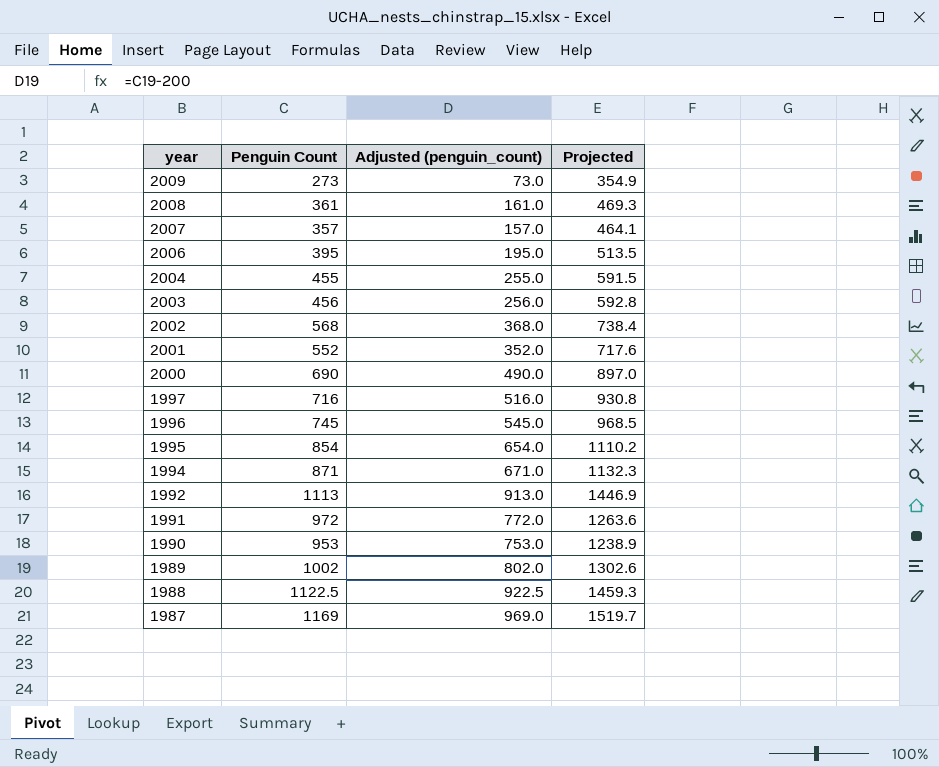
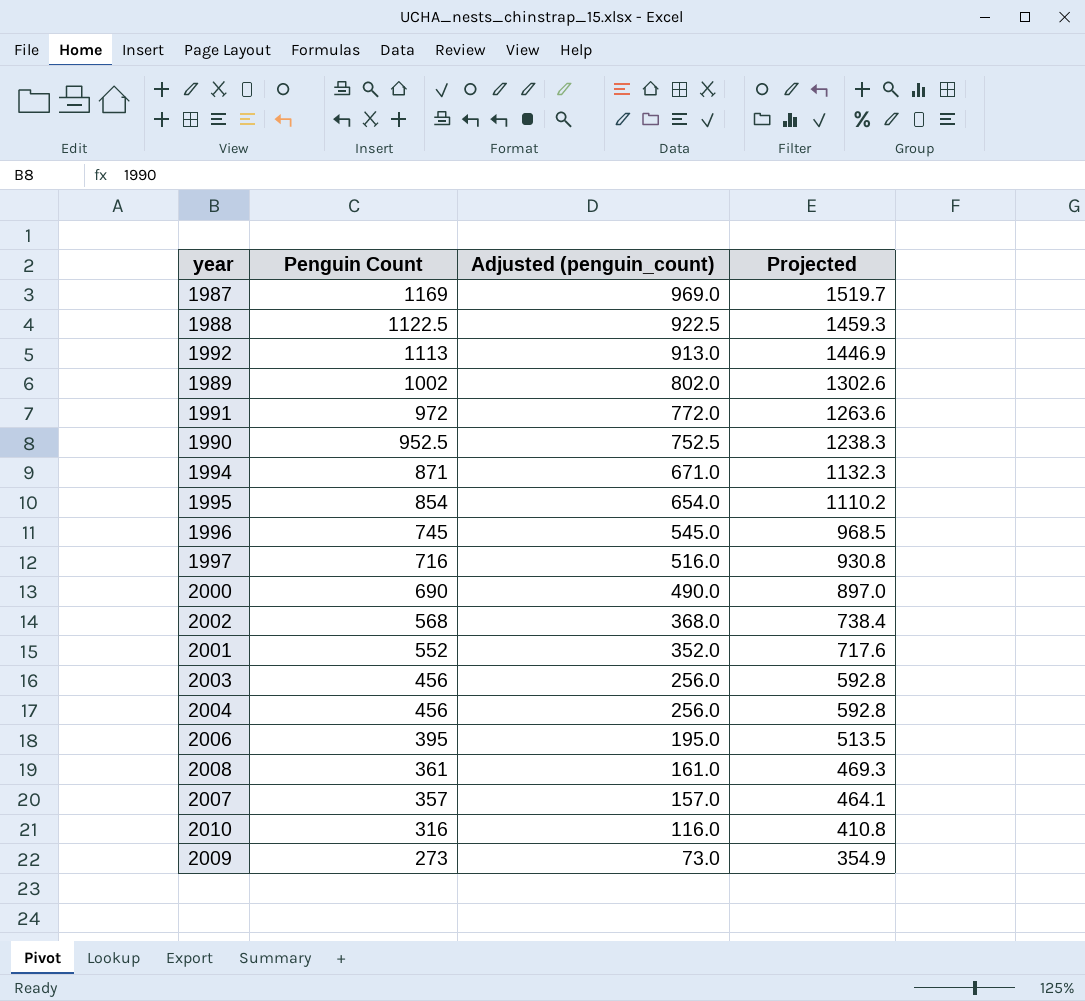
row order: year descending -> Penguin Count descending
1990 | Penguin Count: 953 -> 952.5
1990 | Adjusted (penguin_count): 753.0 -> 752.5
1990 | Projected: 1238.9 -> 1238.3
2004 | Penguin Count: 455 -> 456
2004 | Adjusted (penguin_count): 255.0 -> 256.0
2004 | Projected: 591.5 -> 592.8
row 2010: none -> 316 | 116.0 | 410.8

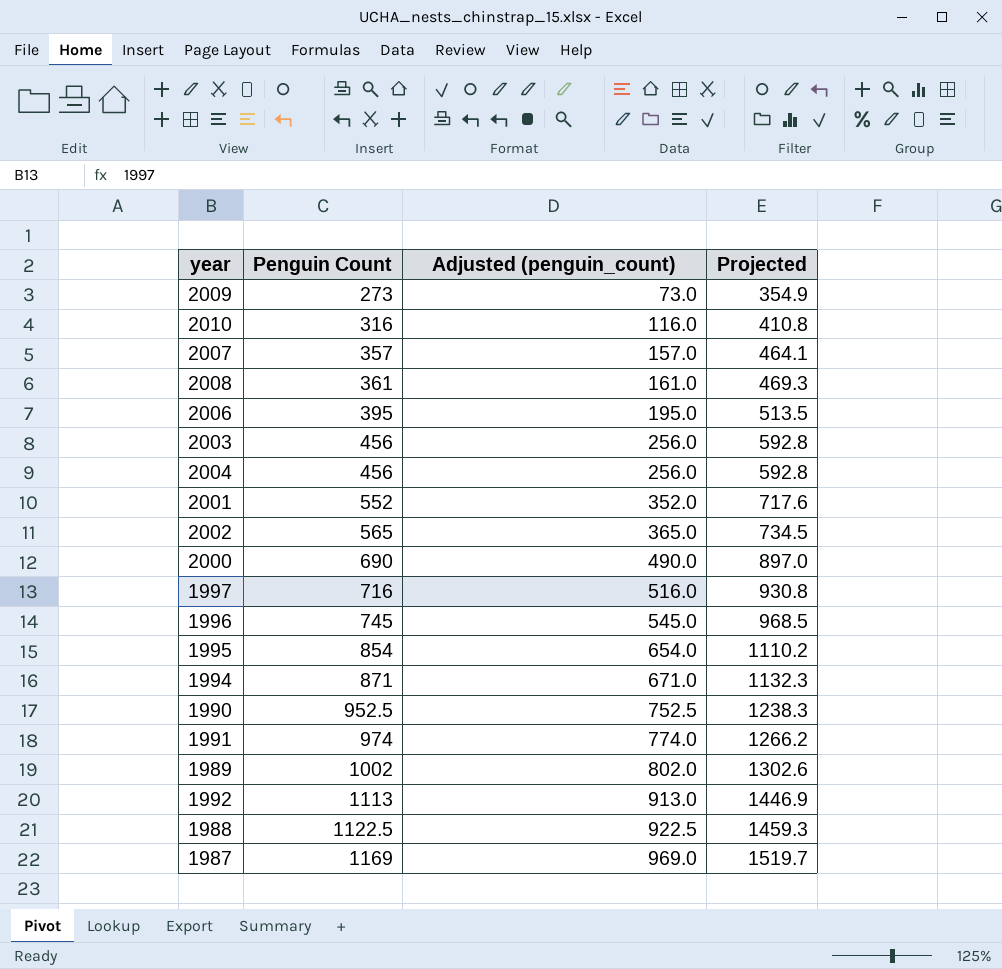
row order: Penguin Count descending -> Penguin Count ascending
2002 | Penguin Count: 568 -> 565
2002 | Adjusted (penguin_count): 368.0 -> 365.0
2002 | Projected: 738.4 -> 734.5
1991 | Penguin Count: 972 -> 974
1991 | Adjusted (penguin_count): 772.0 -> 774.0
1991 | Projected: 1263.6 -> 1266.2

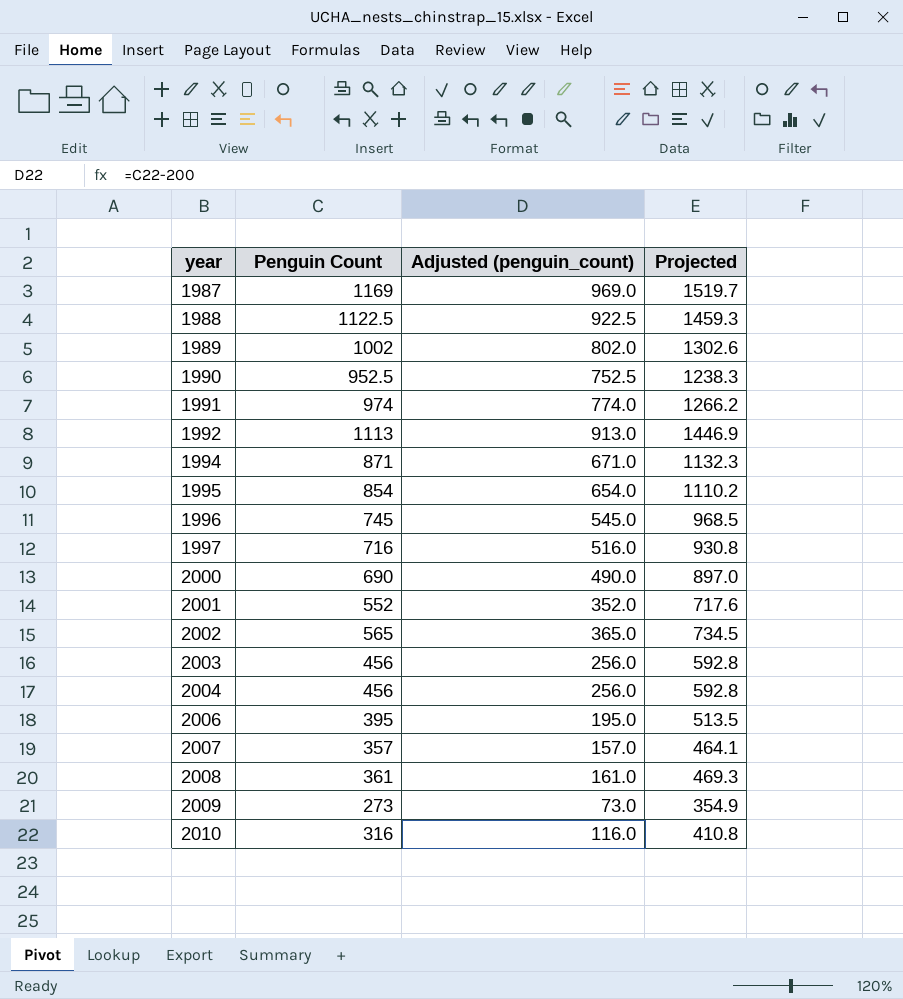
row order: Penguin Count ascending -> year ascending

